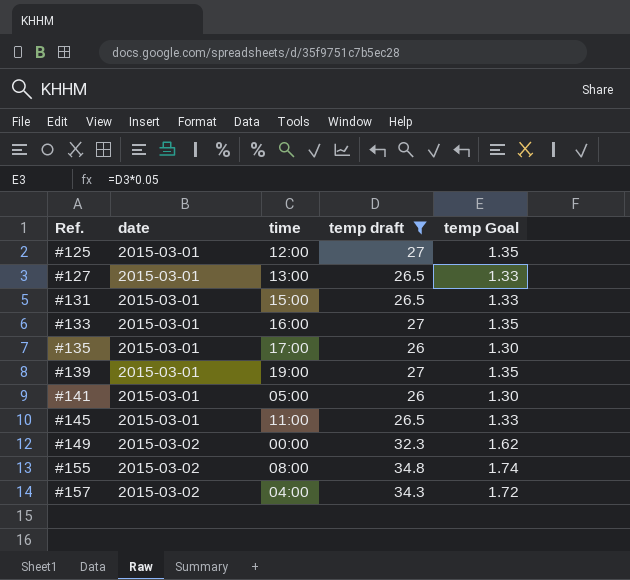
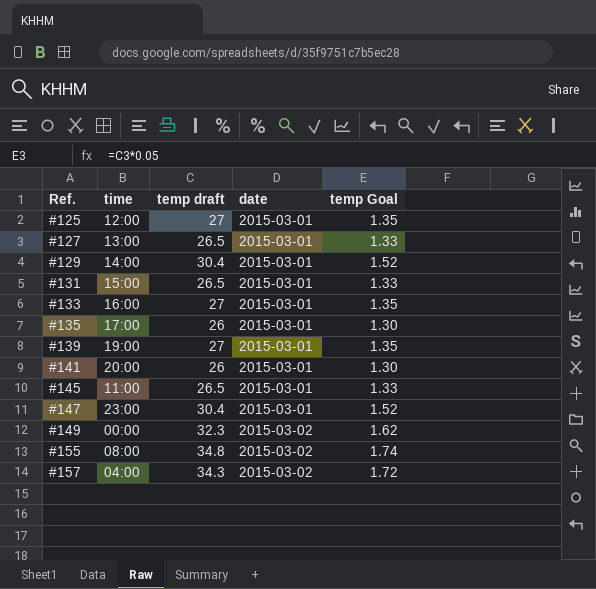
filter: temp draft != 30.4 -> none
column date | position: 2 -> 4
#141 | time: 05:00 -> 20:00

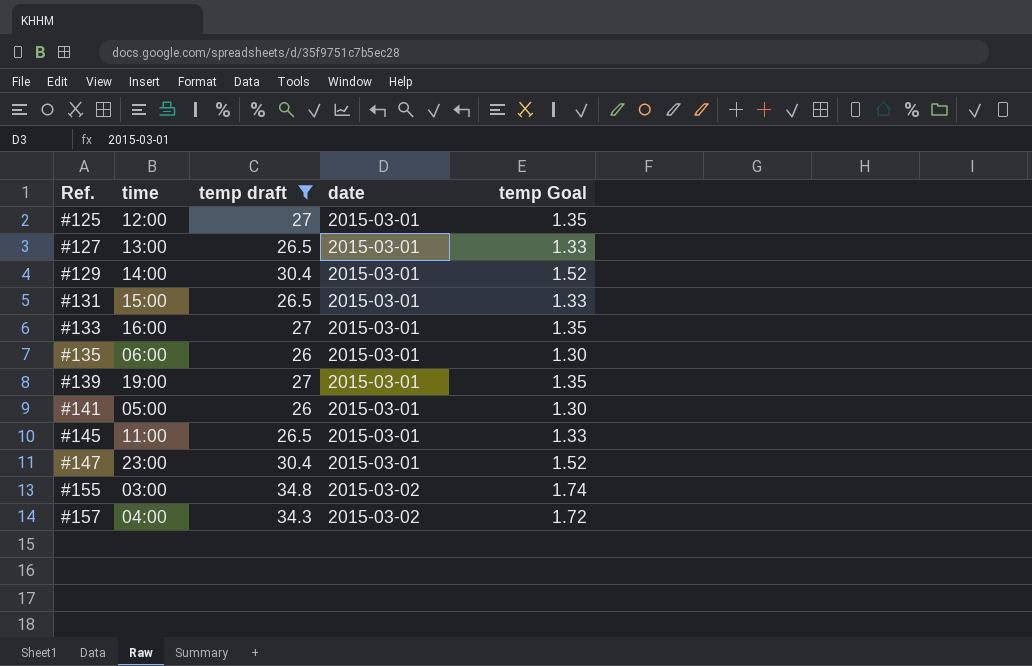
filter: none -> temp draft != 32.3
#135 | time: 17:00 -> 06:00
#141 | time: 20:00 -> 05:00
#155 | time: 08:00 -> 03:00

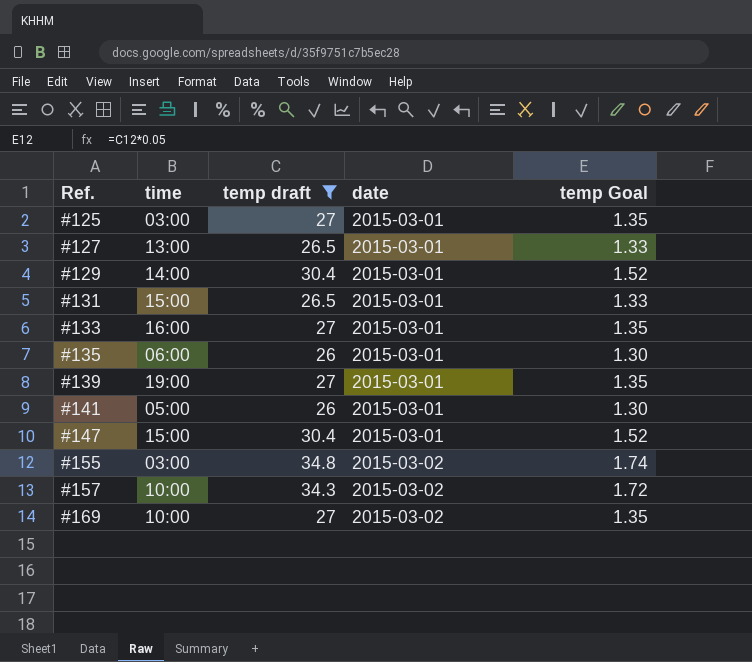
row #145: 11:00 | 26.5 | 2015-03-01 | 1.33 -> none
#125 | time: 12:00 -> 03:00
#147 | time: 23:00 -> 15:00
#157 | time: 04:00 -> 10:00
row #169: none -> 10:00 | 27 | 2015-03-02 | 1.35

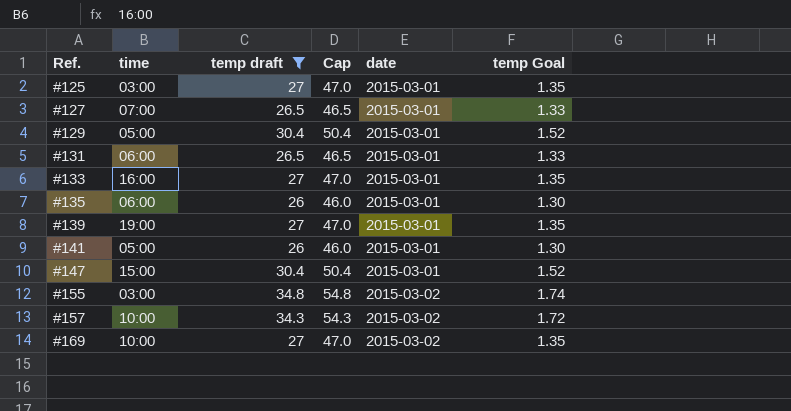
column Cap | formula: none -> [temp draft] + 20
#127 | time: 13:00 -> 07:00
#129 | time: 14:00 -> 05:00
#131 | time: 15:00 -> 06:00

